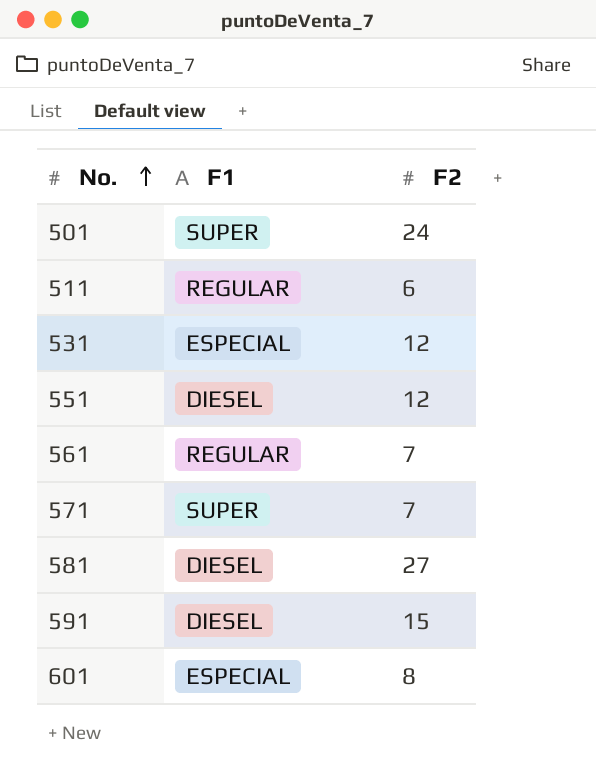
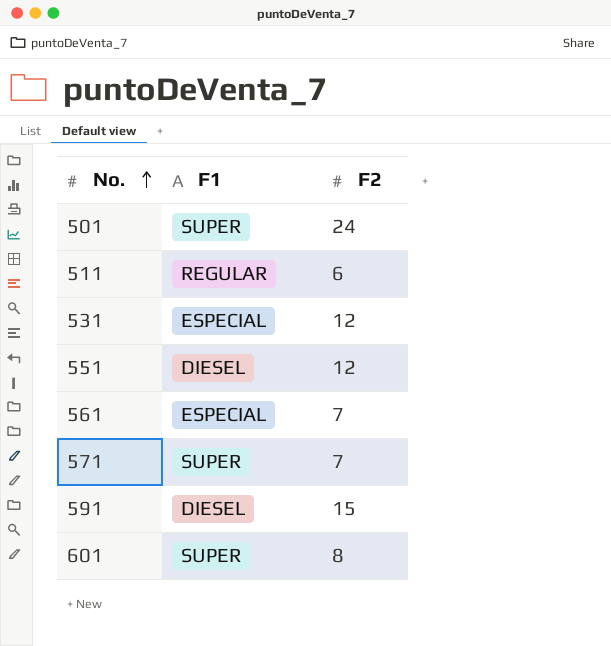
row 581: DIESEL | 27 -> none
561 | F1: REGULAR -> ESPECIAL
601 | F1: ESPECIAL -> SUPER

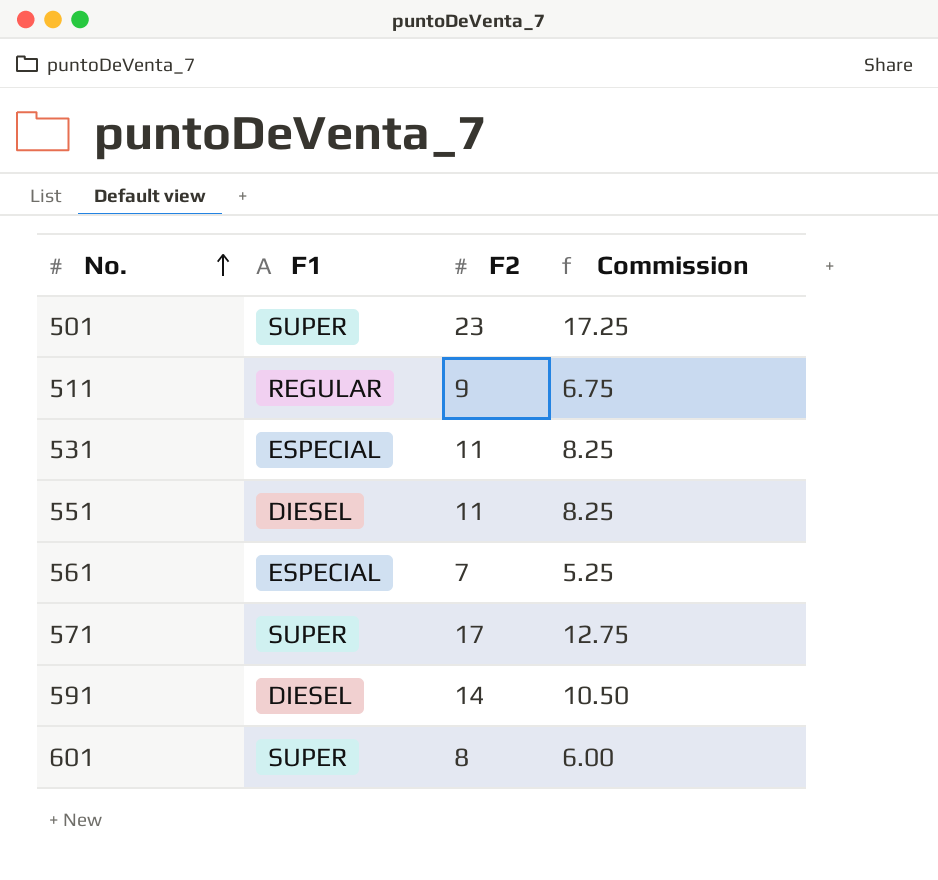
column Commission | formula: none -> [F2] * 0.75
501 | F2: 24 -> 23
511 | F2: 6 -> 9
531 | F2: 12 -> 11
551 | F2: 12 -> 11
571 | F2: 7 -> 17
591 | F2: 15 -> 14

